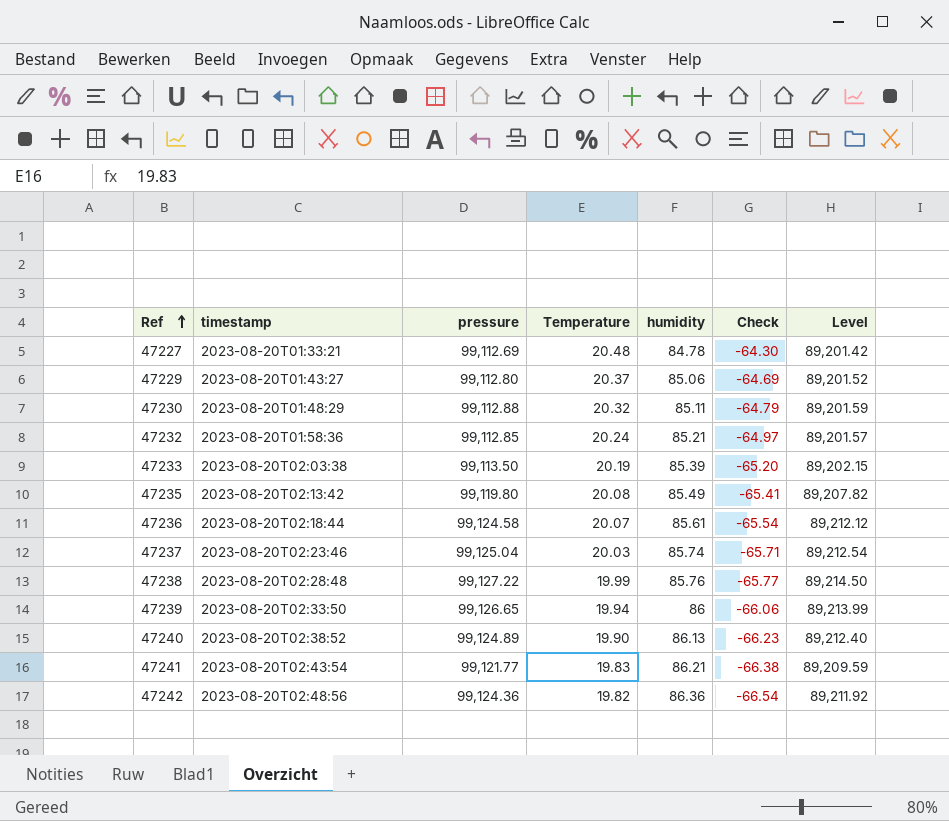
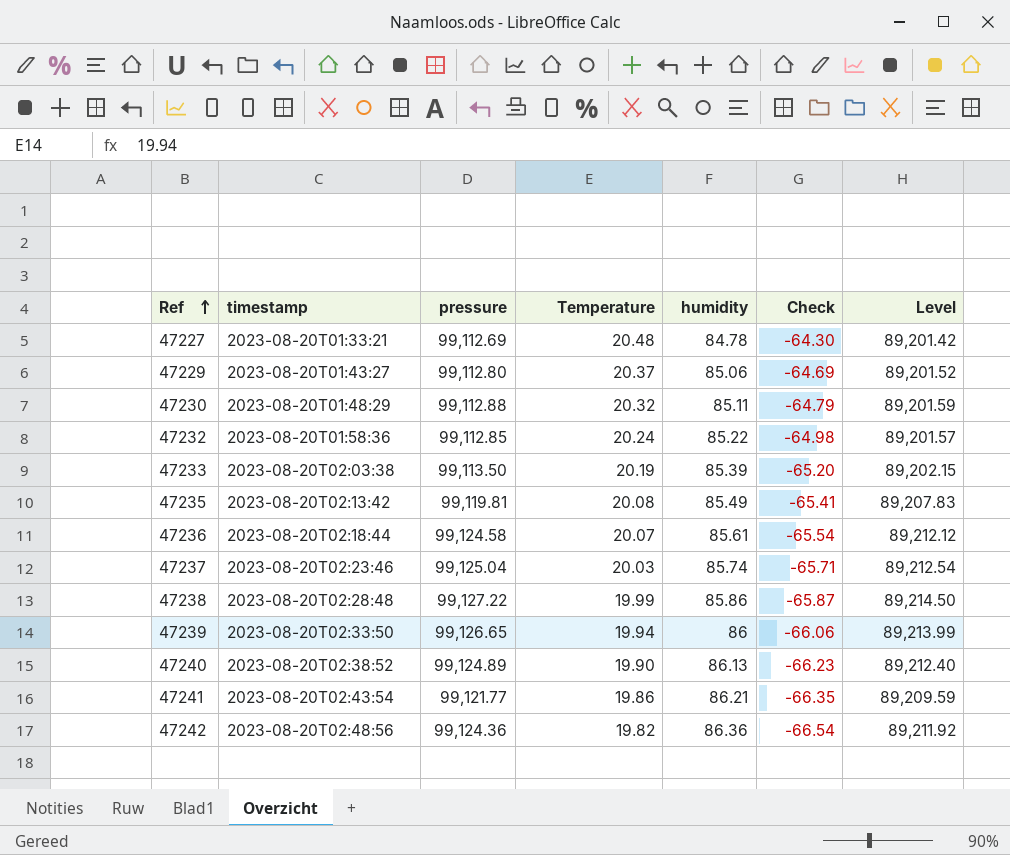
47232 | humidity: 85.21 -> 85.22
47232 | Check: -64.97 -> -64.98
47235 | pressure: 99,119.80 -> 99,119.81
47235 | Level: 89,207.82 -> 89,207.83
47238 | humidity: 85.76 -> 85.86
47238 | Check: -65.77 -> -65.87
47241 | Temperature: 19.83 -> 19.86
47241 | Check: -66.38 -> -66.35

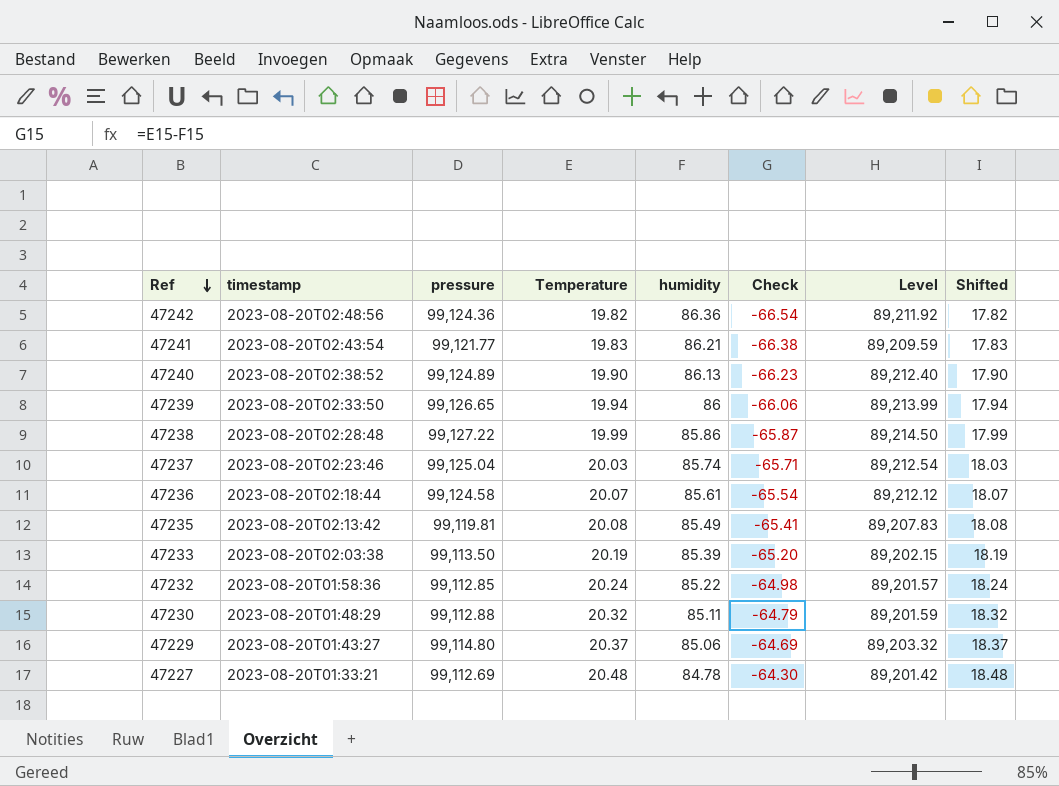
row order: Ref ascending -> Ref descending
column Shifted | formula: none -> [Temperature] - 2
47241 | Temperature: 19.86 -> 19.83
47241 | Check: -66.35 -> -66.38
47229 | pressure: 99,112.80 -> 99,114.80
47229 | Level: 89,201.52 -> 89,203.32

